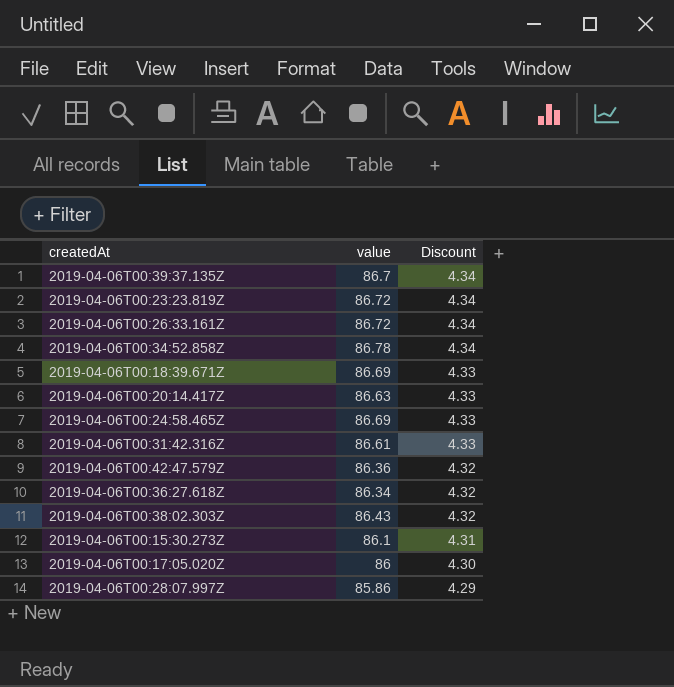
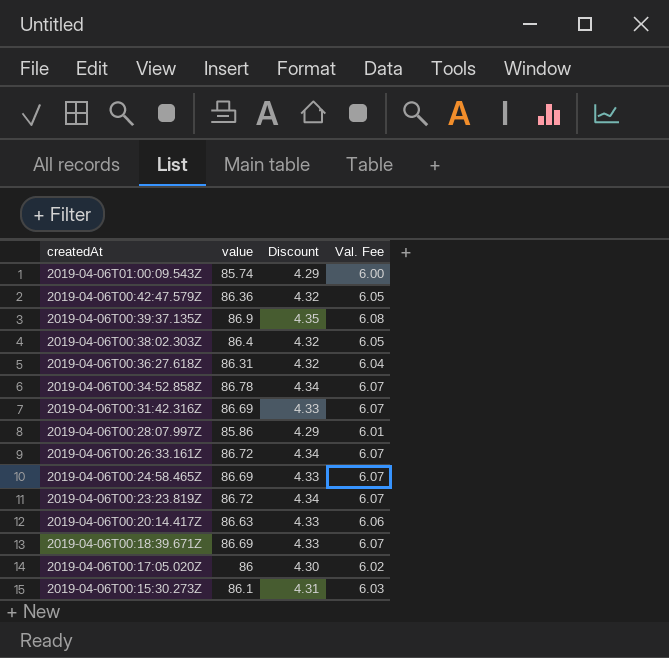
row order: Discount descending -> createdAt descending
column Val. Fee | formula: none -> [value] * 0.07
row 2019-04-06T01:00:09.543Z: none -> 85.74 | 4.29 | 6.00
2019-04-06T00:39:37.135Z | value: 86.7 -> 86.9
2019-04-06T00:39:37.135Z | Discount: 4.34 -> 4.35
2019-04-06T00:38:02.303Z | value: 86.43 -> 86.4
2019-04-06T00:36:27.618Z | value: 86.34 -> 86.31
2019-04-06T00:31:42.316Z | value: 86.61 -> 86.69

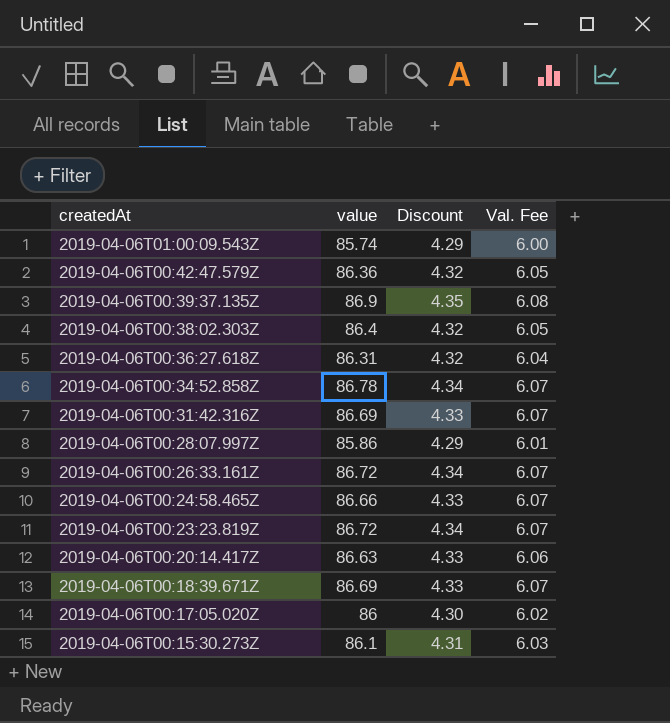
2019-04-06T00:24:58.465Z | value: 86.69 -> 86.66

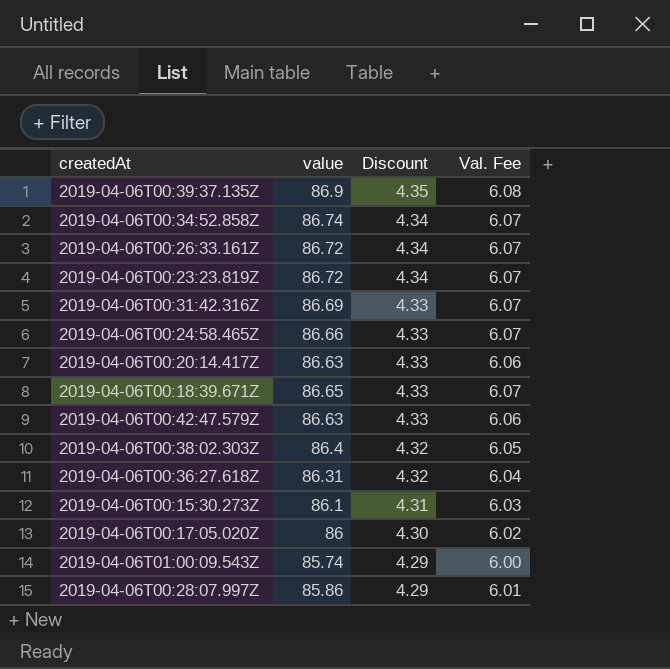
row order: createdAt descending -> Discount descending
2019-04-06T00:34:52.858Z | value: 86.78 -> 86.74
2019-04-06T00:18:39.671Z | value: 86.69 -> 86.65
2019-04-06T00:42:47.579Z | value: 86.36 -> 86.63
2019-04-06T00:42:47.579Z | Discount: 4.32 -> 4.33
2019-04-06T00:42:47.579Z | Val. Fee: 6.05 -> 6.06

